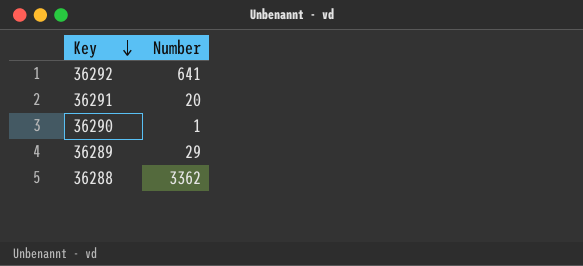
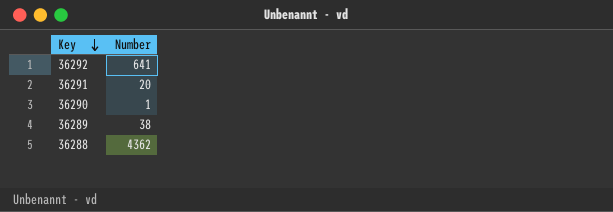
36289 | Number: 29 -> 38
36288 | Number: 3362 -> 4362

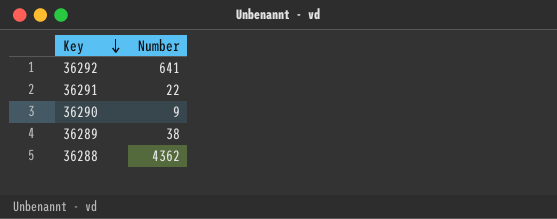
36291 | Number: 20 -> 22
36290 | Number: 1 -> 9

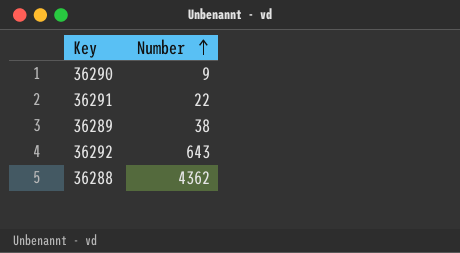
row order: Key descending -> Number ascending
36292 | Number: 641 -> 643

